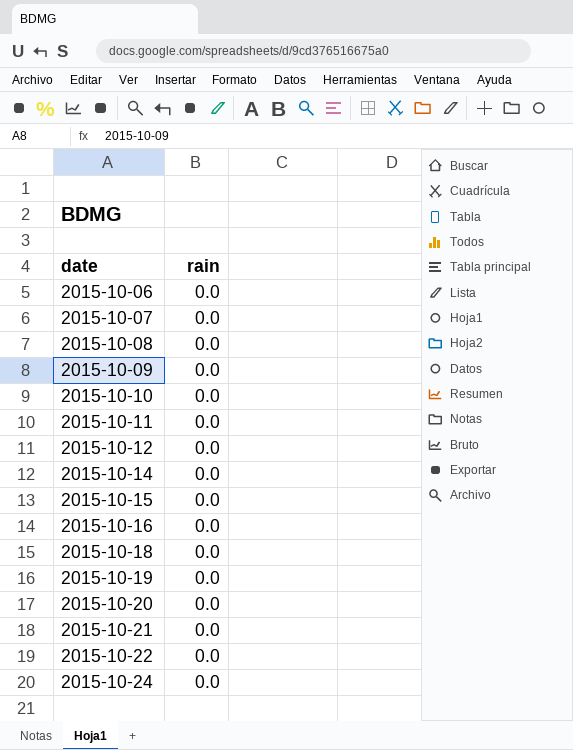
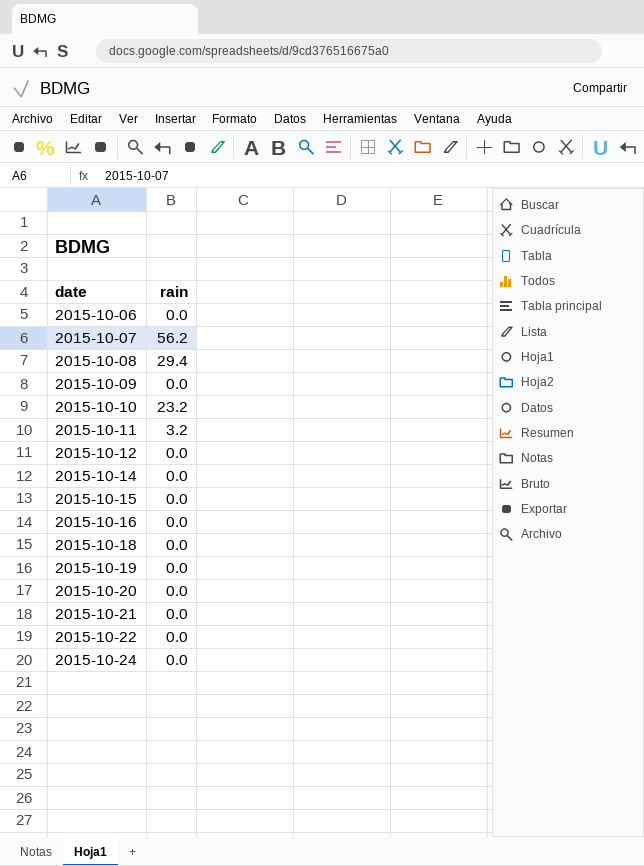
2015-10-07 | rain: 0.0 -> 56.2
2015-10-08 | rain: 0.0 -> 29.4
2015-10-10 | rain: 0.0 -> 23.2
2015-10-11 | rain: 0.0 -> 3.2

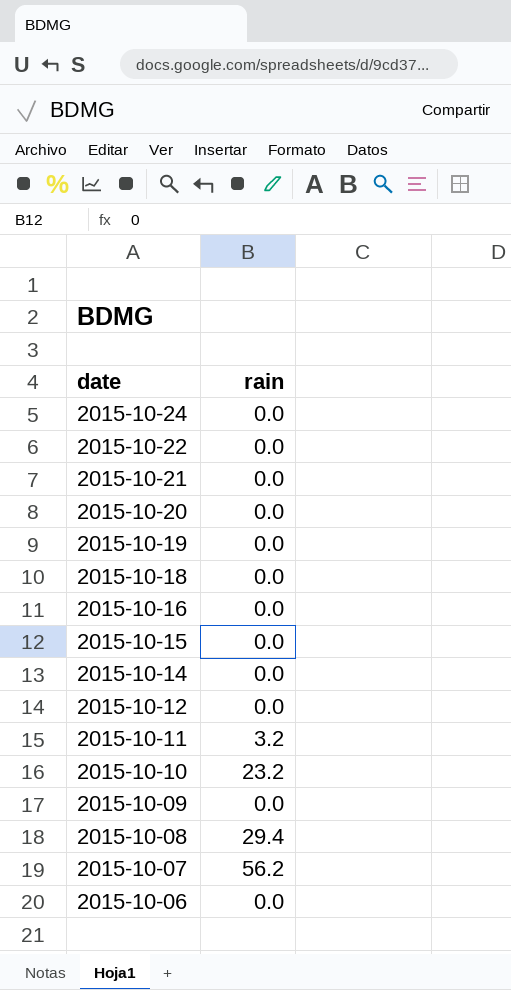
row order: date ascending -> date descending

